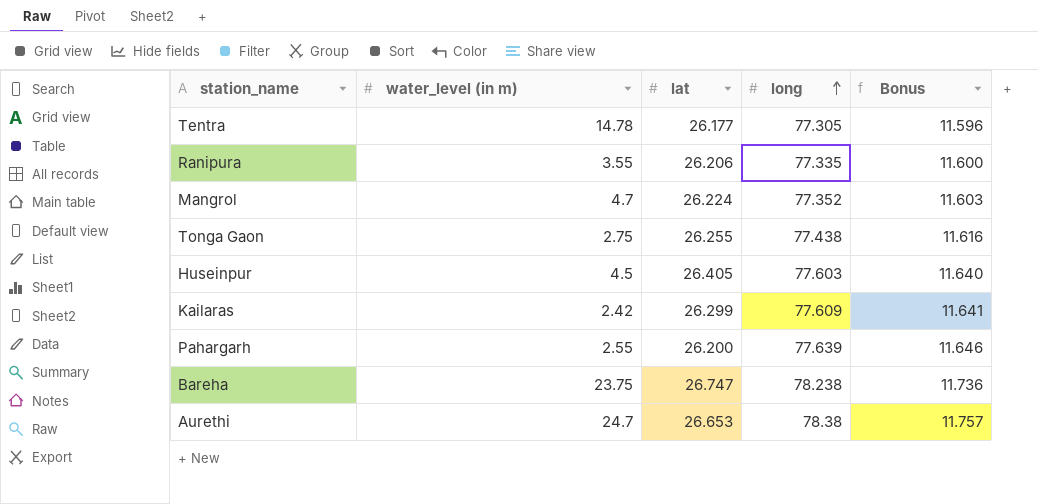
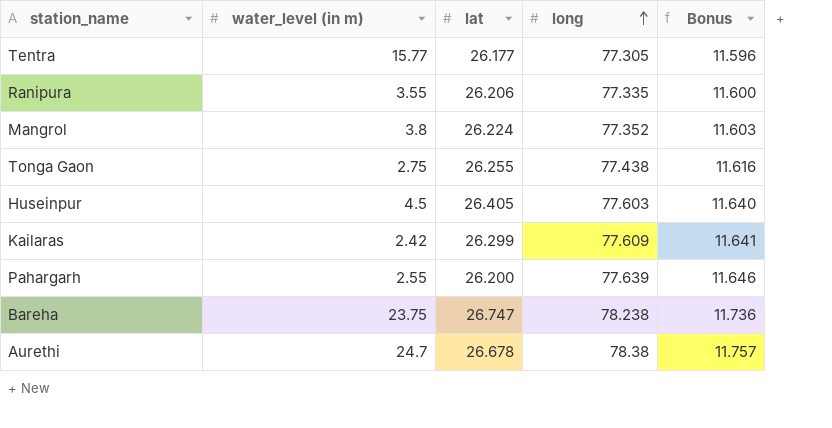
Tentra | water_level (in m): 14.78 -> 15.77
Mangrol | water_level (in m): 4.7 -> 3.8
Aurethi | lat: 26.653 -> 26.678

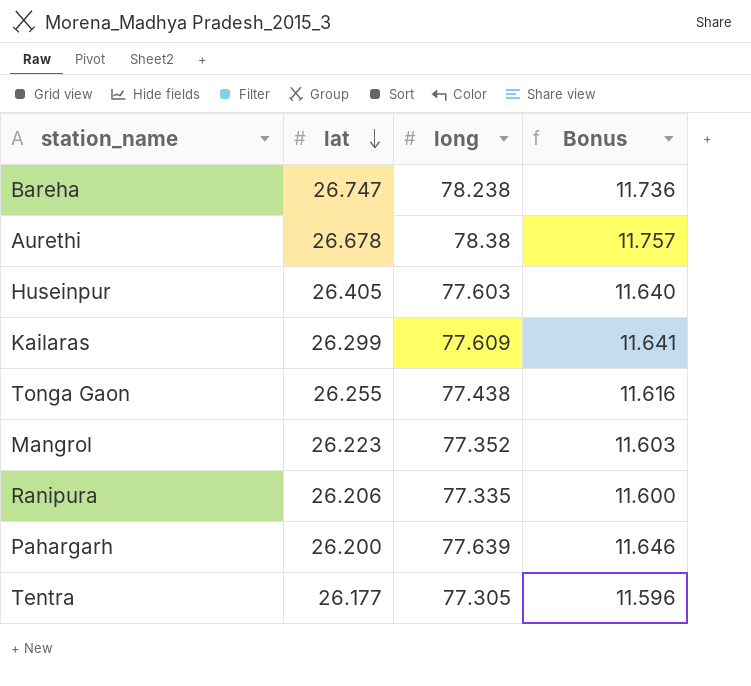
row order: long ascending -> lat descending
column water_level (in m) | position: 2 -> none
Mangrol | lat: 26.224 -> 26.223

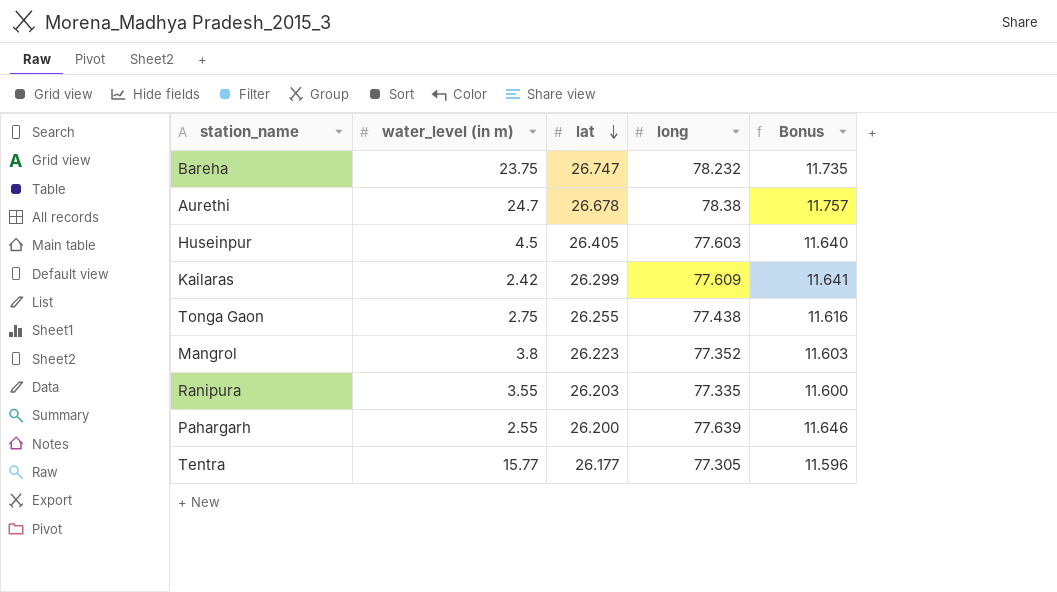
column water_level (in m) | position: none -> 2
Bareha | long: 78.238 -> 78.232
Bareha | Bonus: 11.736 -> 11.735
Ranipura | lat: 26.206 -> 26.203

